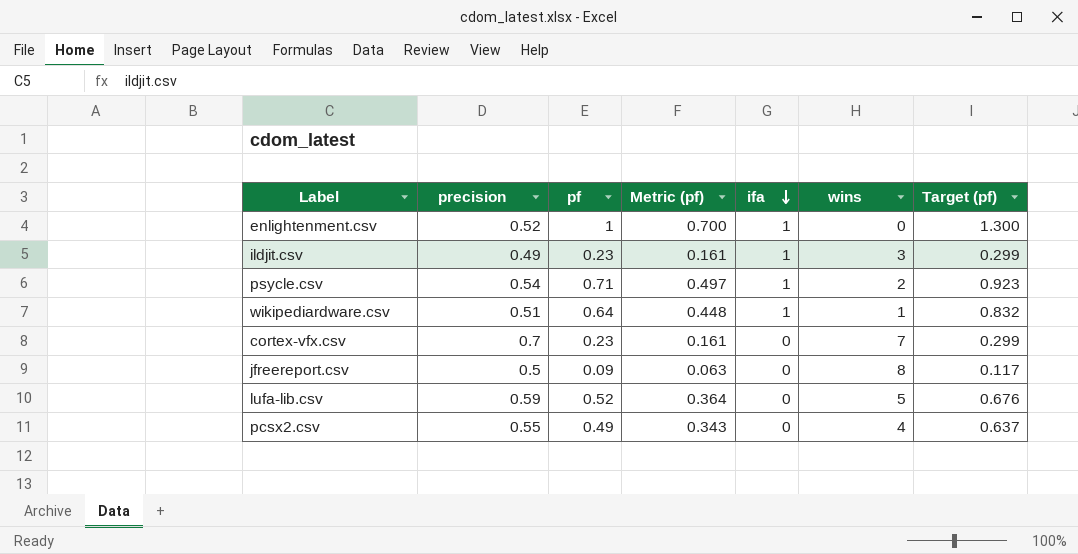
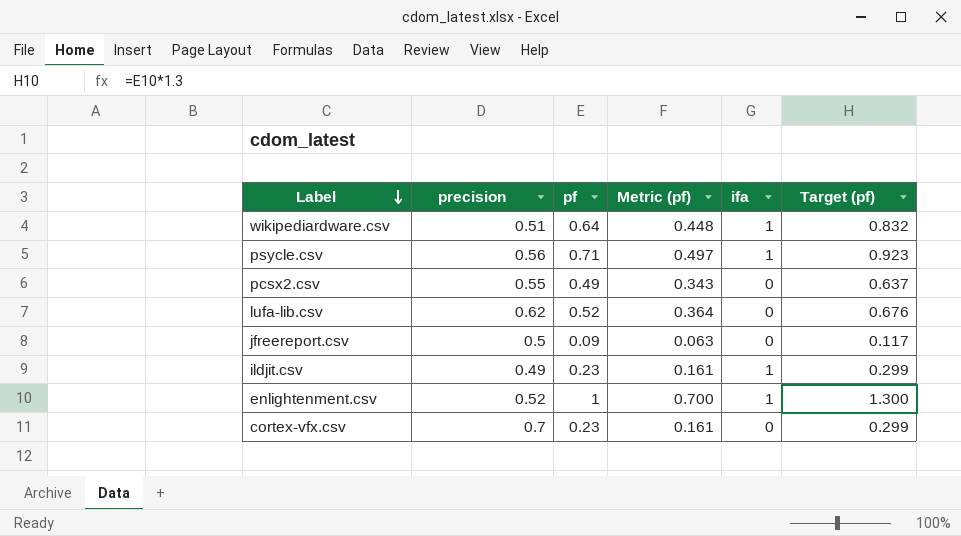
row order: ifa descending -> Label descending
column wins | position: 6 -> none
psycle.csv | precision: 0.54 -> 0.56
lufa-lib.csv | precision: 0.59 -> 0.62

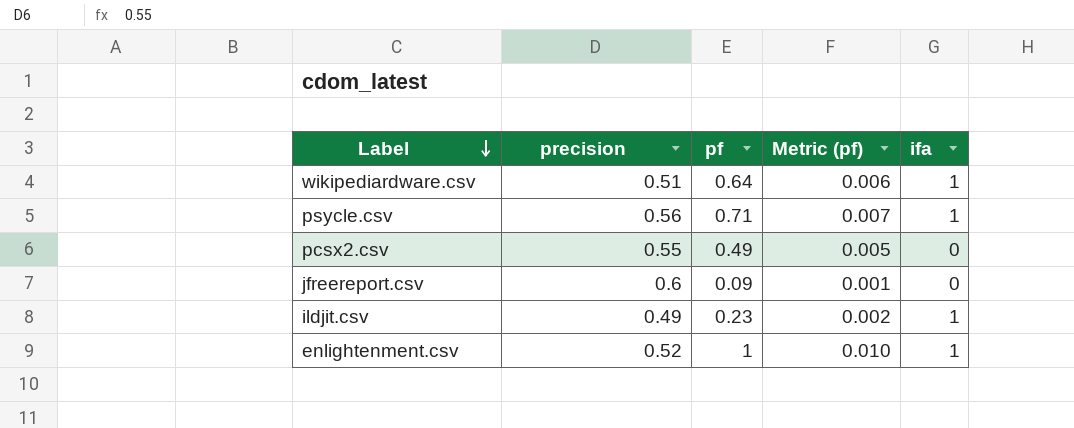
column Target (pf) | formula: [pf] * 1.3 -> none
column Metric (pf) | formula: [pf] * 0.7 -> [pf] * 0.01
row lufa-lib.csv: 0.62 | 0.52 | 0.364 | 0 | 0.676 -> none
row cortex-vfx.csv: 0.7 | 0.23 | 0.161 | 0 | 0.299 -> none
jfreereport.csv | precision: 0.5 -> 0.6

